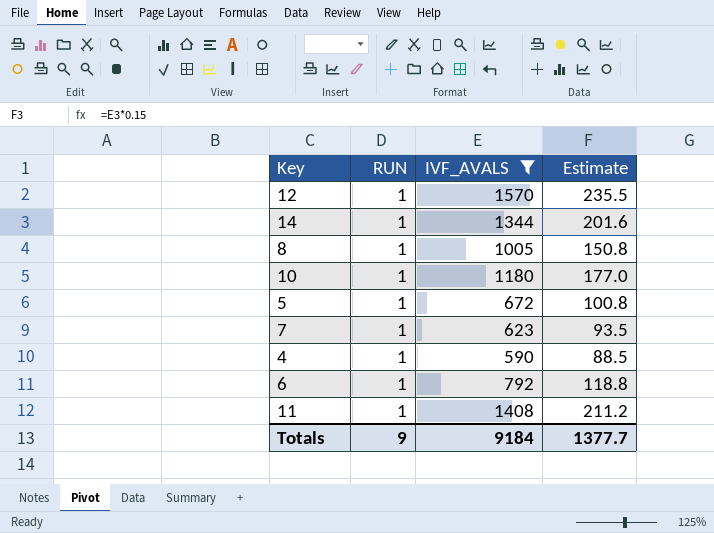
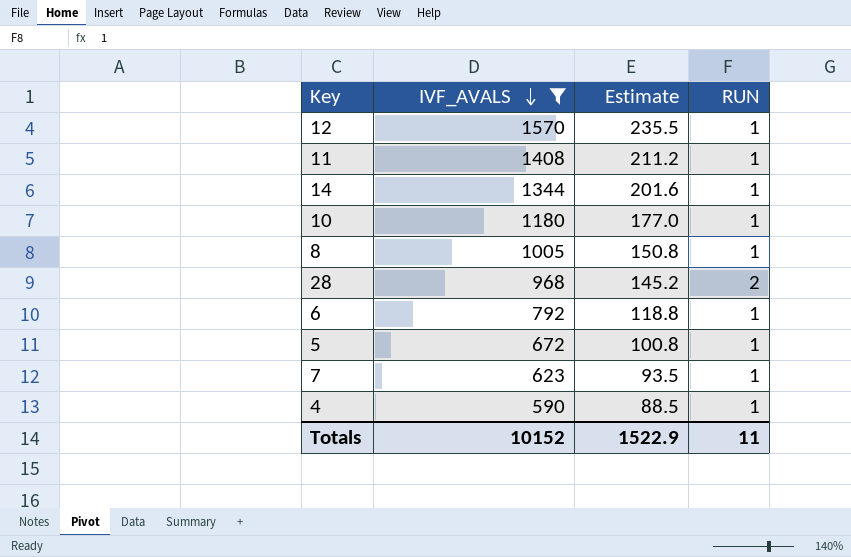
row order: none -> IVF_AVALS descending
column RUN | position: 2 -> 4
row 28: none -> 968 | 145.2 | 2
Totals | IVF_AVALS: 9184 -> 10152
Totals | Estimate: 1377.7 -> 1522.9
Totals | RUN: 9 -> 11

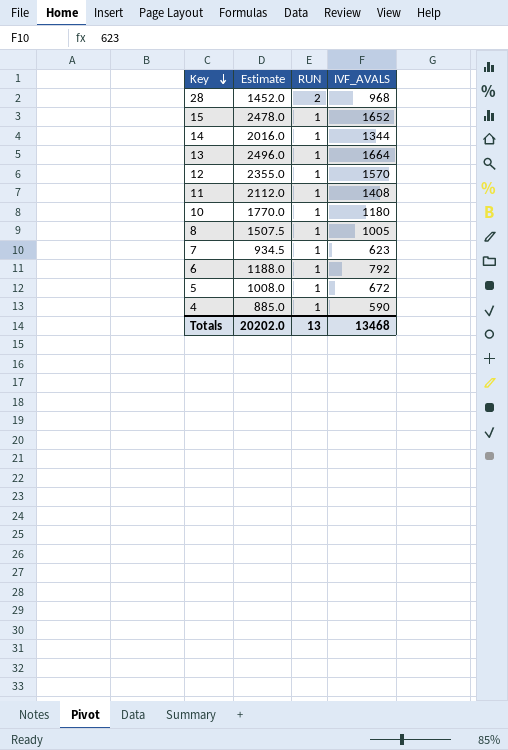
filter: IVF_AVALS <= 1570 -> none
row order: IVF_AVALS descending -> Key descending
column Estimate | formula: [IVF_AVALS] * 0.15 -> [IVF_AVALS] * 1.5
column IVF_AVALS | position: 2 -> 4
Totals | Estimate: 1522.9 -> 20202.0
Totals | RUN: 11 -> 13
Totals | IVF_AVALS: 10152 -> 13468

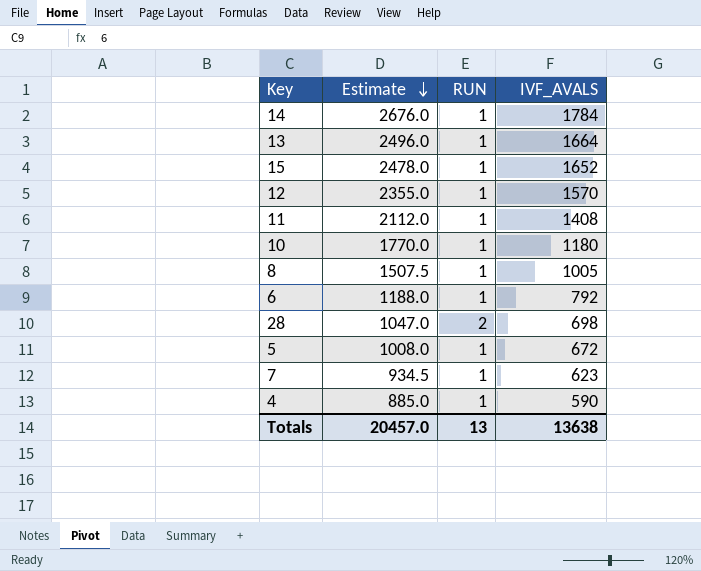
row order: Key descending -> Estimate descending
14 | Estimate: 2016.0 -> 2676.0
14 | IVF_AVALS: 1344 -> 1784
28 | Estimate: 1452.0 -> 1047.0
28 | IVF_AVALS: 968 -> 698
Totals | Estimate: 20202.0 -> 20457.0
Totals | IVF_AVALS: 13468 -> 13638

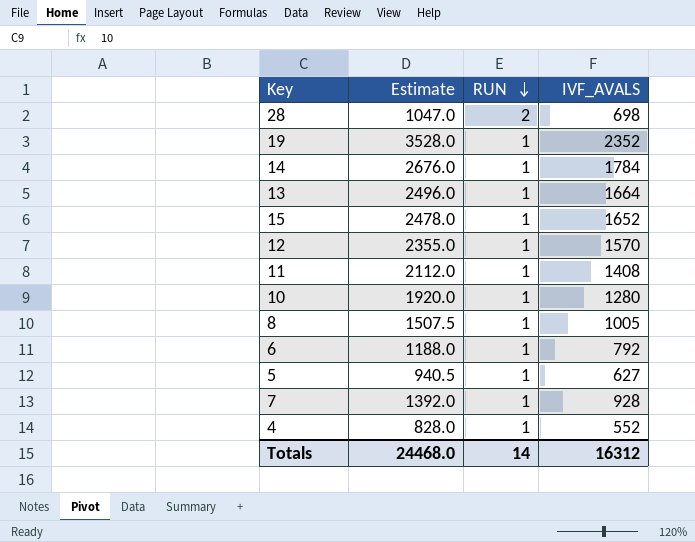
row order: Estimate descending -> RUN descending
row 19: none -> 3528.0 | 1 | 2352
10 | Estimate: 1770.0 -> 1920.0
10 | IVF_AVALS: 1180 -> 1280
5 | Estimate: 1008.0 -> 940.5
5 | IVF_AVALS: 672 -> 627
7 | Estimate: 934.5 -> 1392.0
7 | IVF_AVALS: 623 -> 928
4 | Estimate: 885.0 -> 828.0
4 | IVF_AVALS: 590 -> 552
Totals | Estimate: 20457.0 -> 24468.0
Totals | RUN: 13 -> 14
Totals | IVF_AVALS: 13638 -> 16312

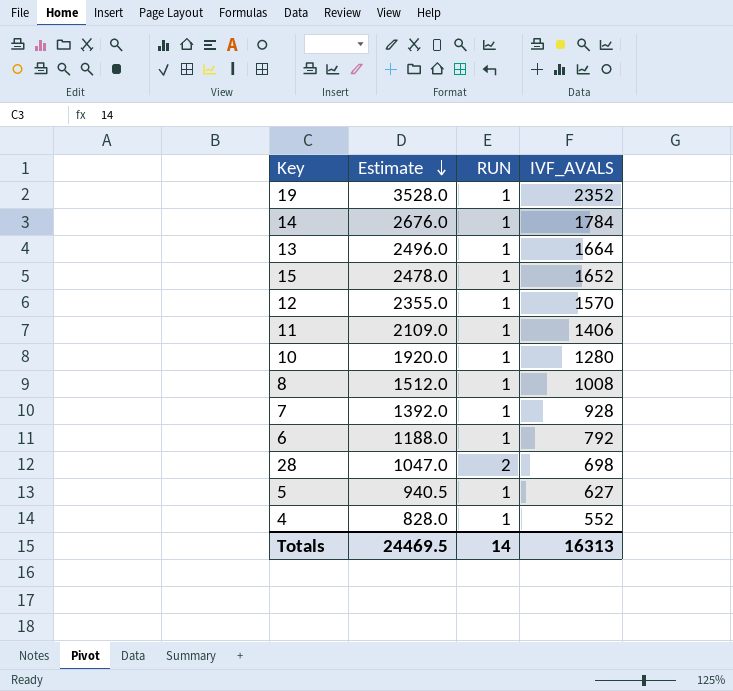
row order: RUN descending -> Estimate descending
11 | Estimate: 2112.0 -> 2109.0
11 | IVF_AVALS: 1408 -> 1406
8 | Estimate: 1507.5 -> 1512.0
8 | IVF_AVALS: 1005 -> 1008
Totals | Estimate: 24468.0 -> 24469.5
Totals | IVF_AVALS: 16312 -> 16313

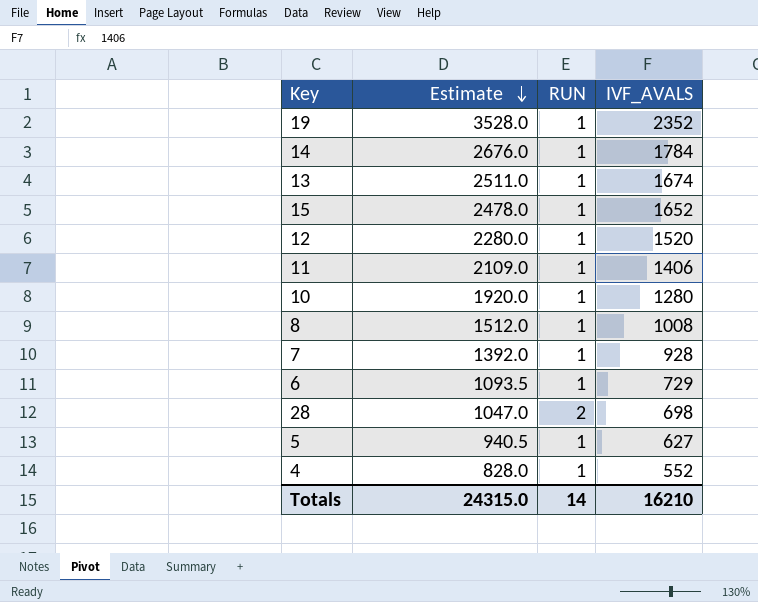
13 | Estimate: 2496.0 -> 2511.0
13 | IVF_AVALS: 1664 -> 1674
12 | Estimate: 2355.0 -> 2280.0
12 | IVF_AVALS: 1570 -> 1520
6 | Estimate: 1188.0 -> 1093.5
6 | IVF_AVALS: 792 -> 729
Totals | Estimate: 24469.5 -> 24315.0
Totals | IVF_AVALS: 16313 -> 16210

